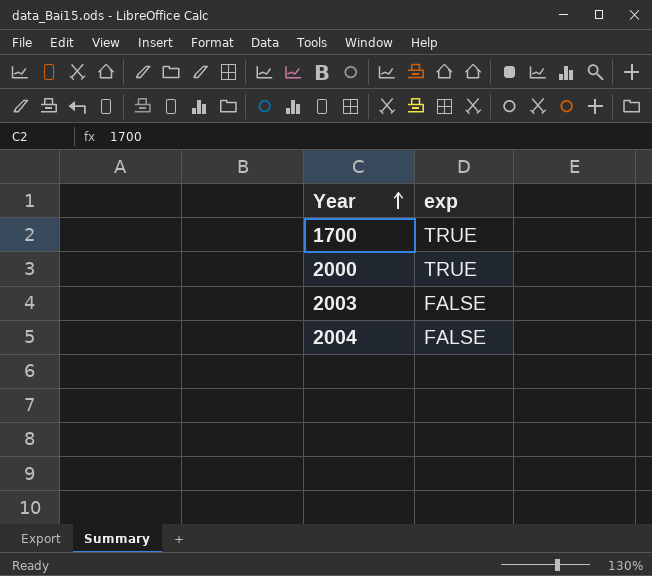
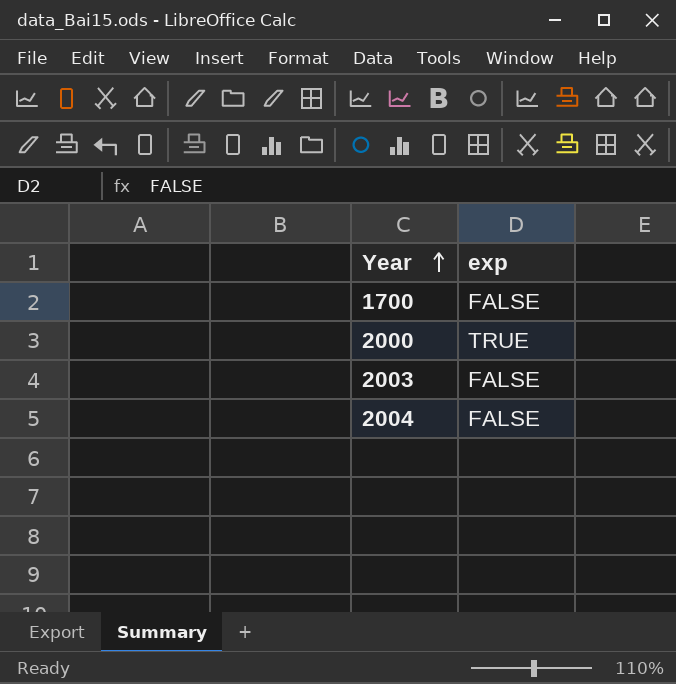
1700 | exp: TRUE -> FALSE

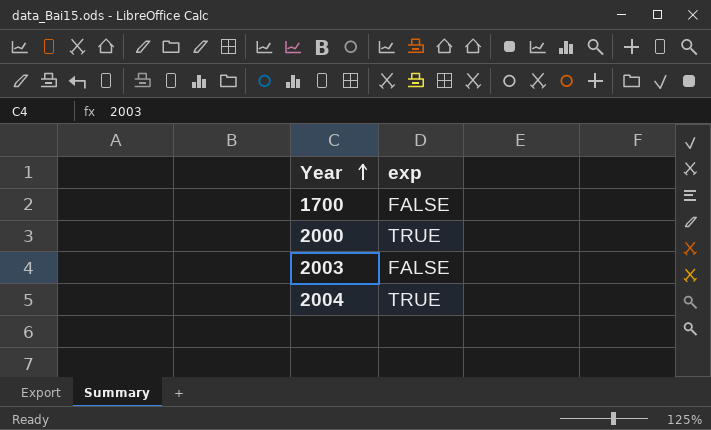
2004 | exp: FALSE -> TRUE

